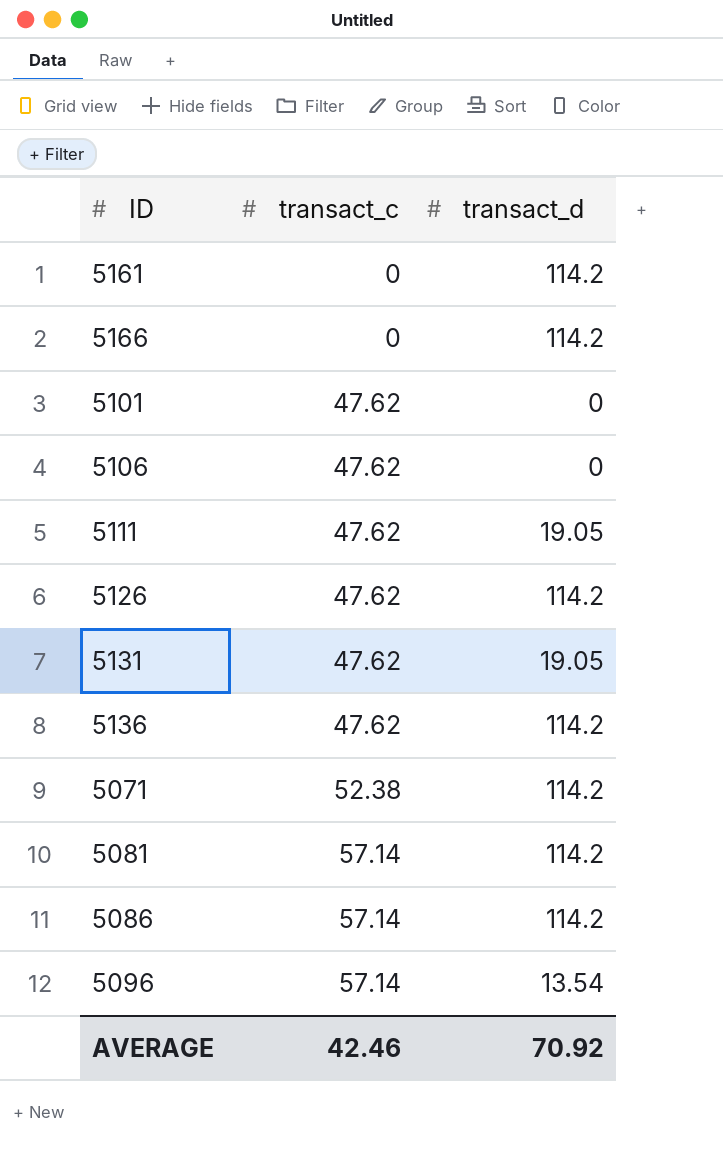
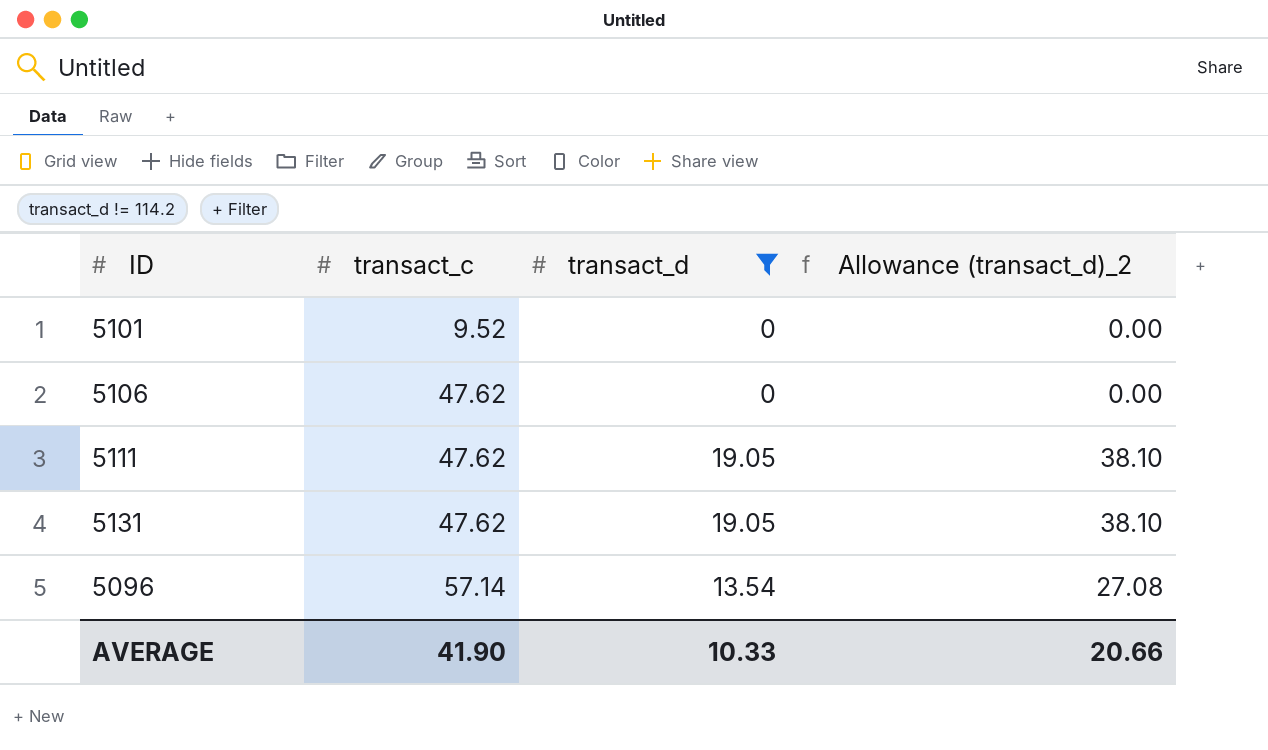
filter: none -> transact_d != 114.2
column Allowance (transact_d)_2 | formula: none -> [transact_d] * 2
5101 | transact_c: 47.62 -> 9.52
AVERAGE | transact_c: 42.46 -> 41.90
AVERAGE | transact_d: 70.92 -> 10.33

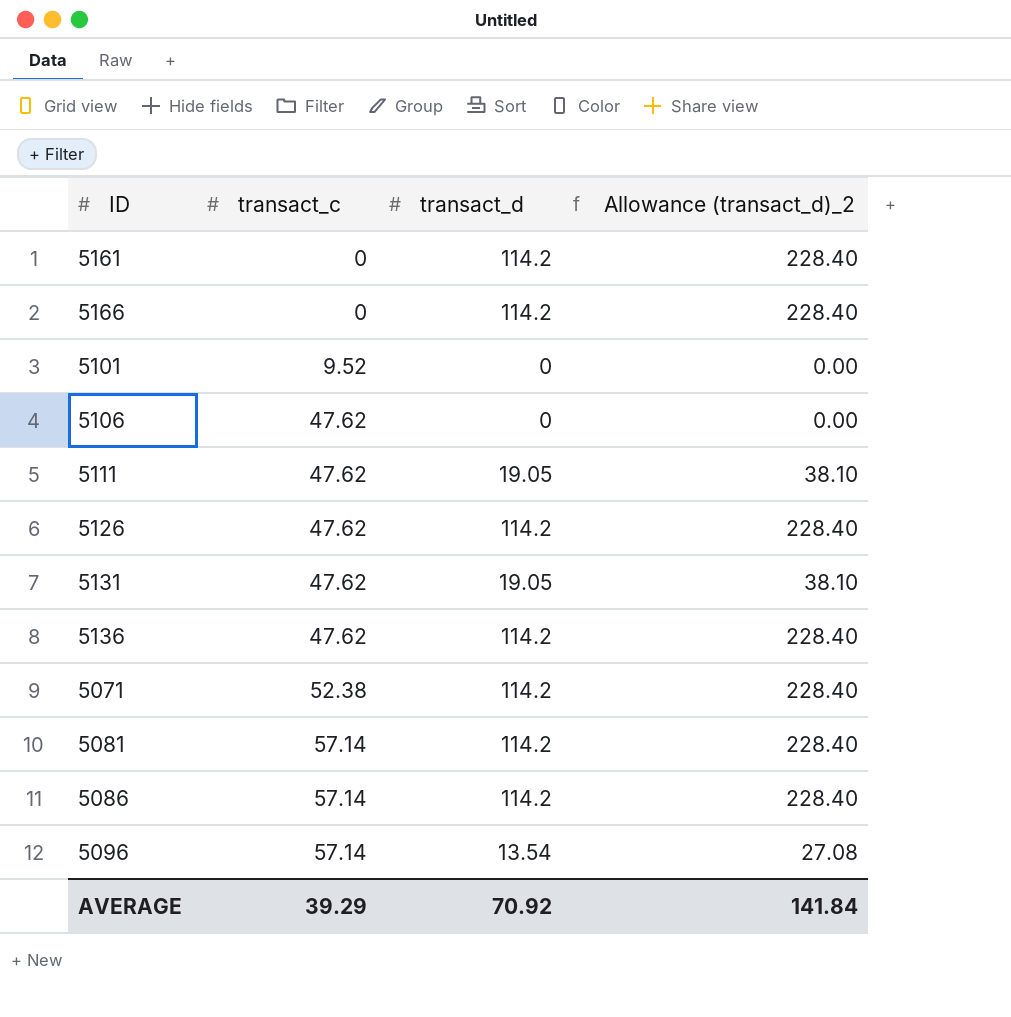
filter: transact_d != 114.2 -> none
AVERAGE | transact_c: 41.90 -> 39.29
AVERAGE | transact_d: 10.33 -> 70.92
AVERAGE | Allowance (transact_d)_2: 20.66 -> 141.84

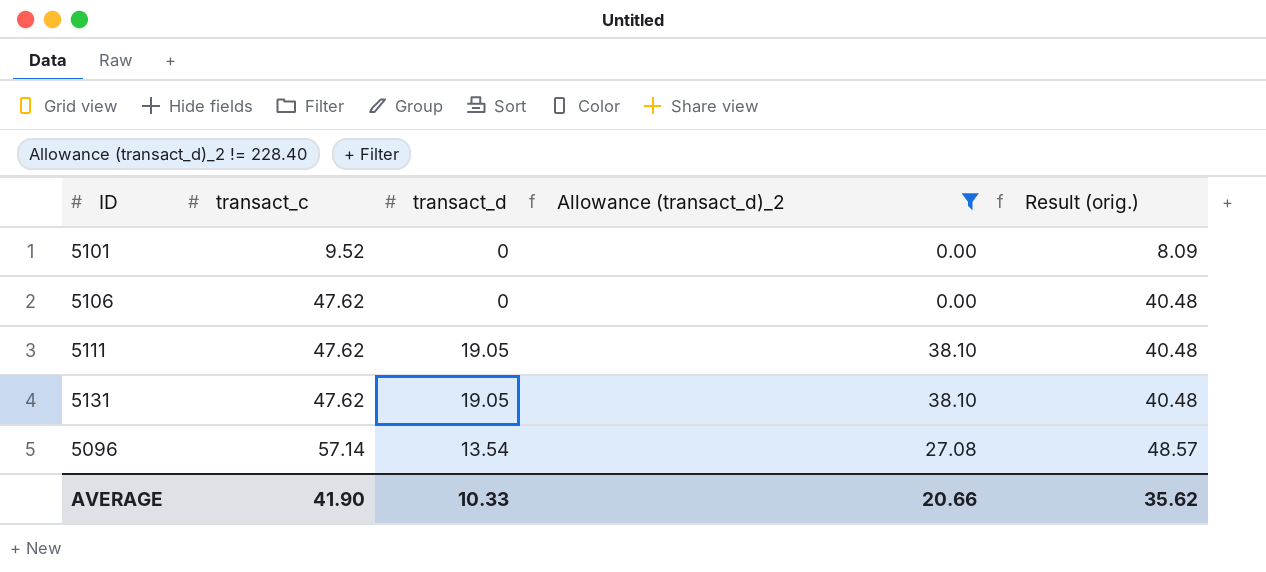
filter: none -> Allowance (transact_d)_2 != 228.40
column Result (orig.) | formula: none -> [transact_c] * 0.85
AVERAGE | transact_c: 39.29 -> 41.90
AVERAGE | transact_d: 70.92 -> 10.33
AVERAGE | Allowance (transact_d)_2: 141.84 -> 20.66

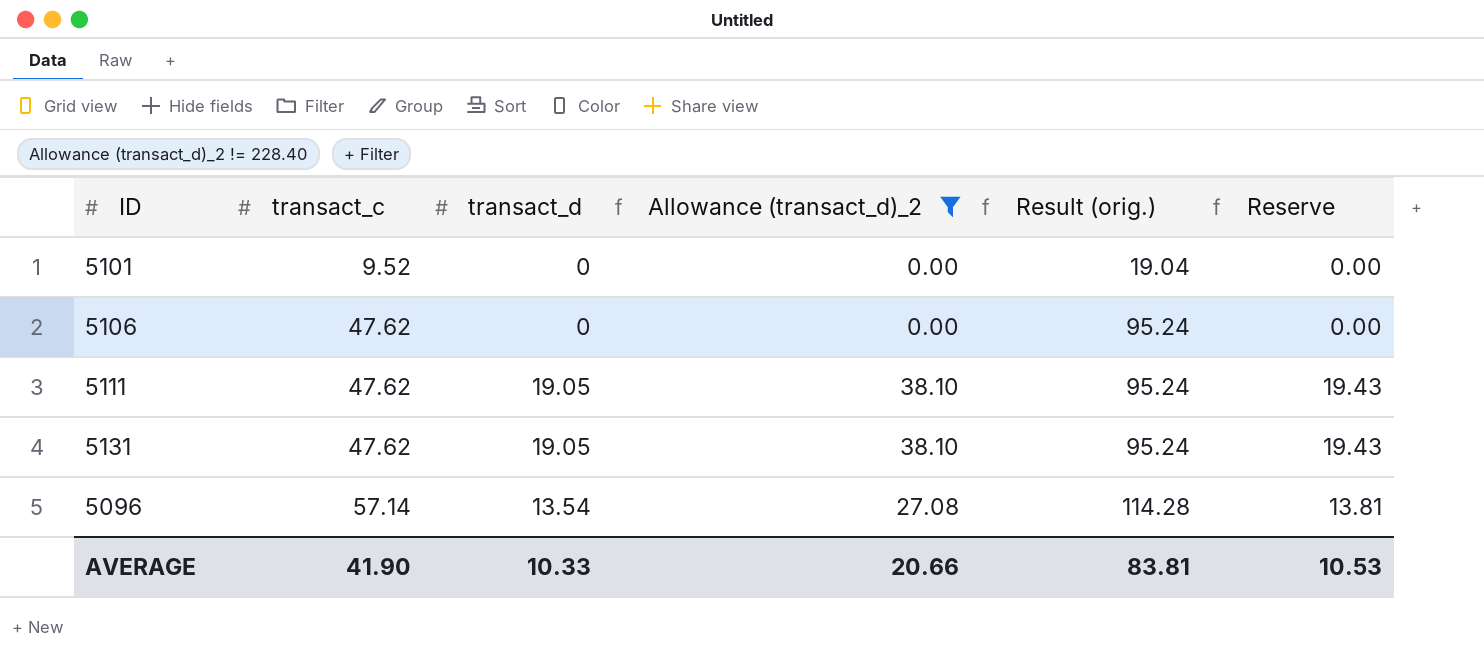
column Result (orig.) | formula: [transact_c] * 0.85 -> [transact_c] * 2
column Reserve | formula: none -> [transact_d] * 1.02
AVERAGE | Result (orig.): 35.62 -> 83.81

